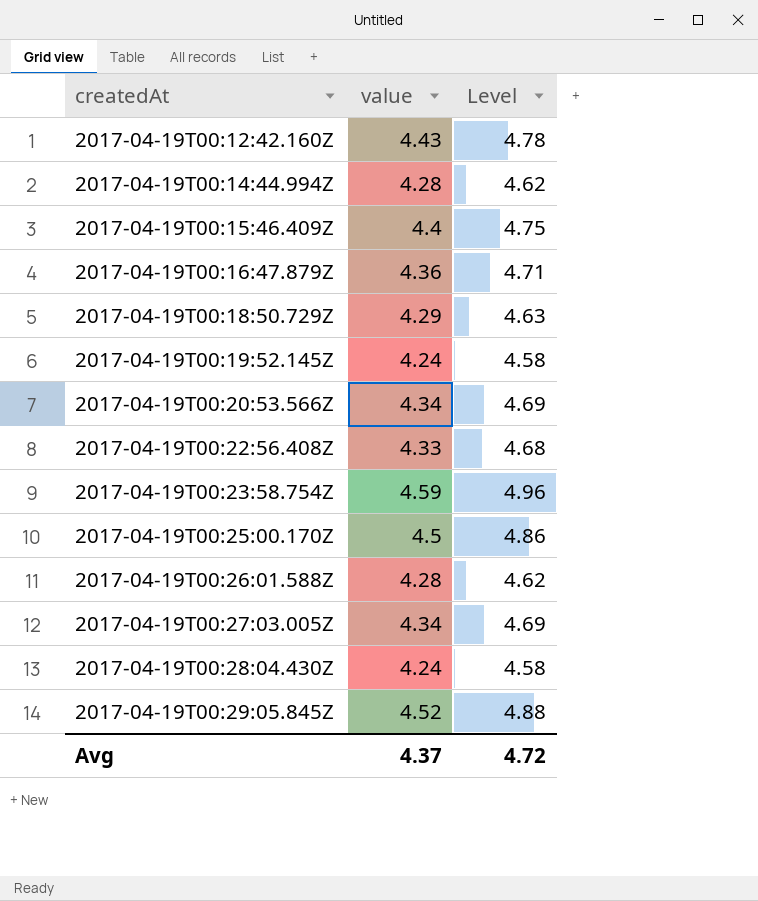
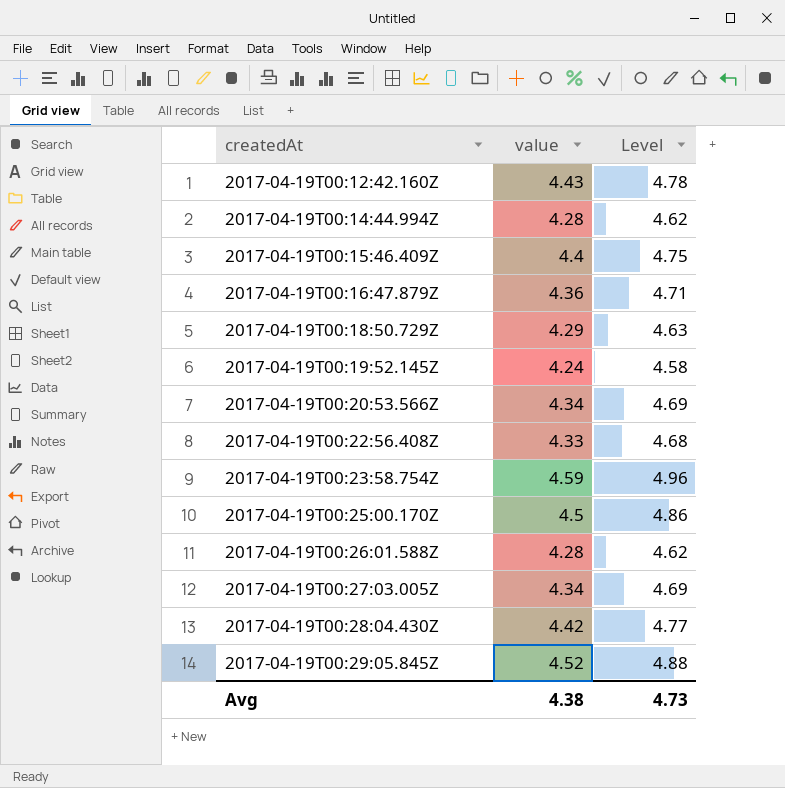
2017-04-19T00:28:04.430Z | value: 4.24 -> 4.42
2017-04-19T00:28:04.430Z | Level: 4.58 -> 4.77
Avg | value: 4.37 -> 4.38
Avg | Level: 4.72 -> 4.73

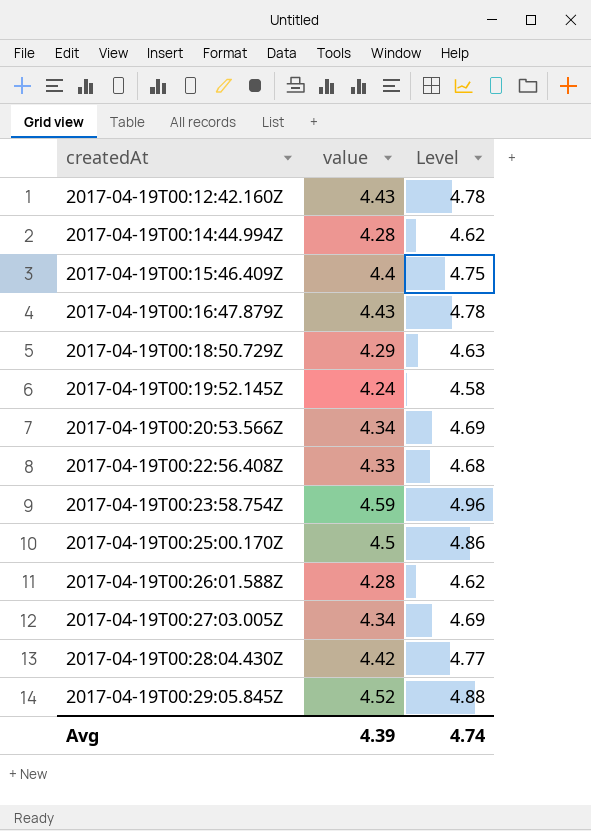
2017-04-19T00:16:47.879Z | value: 4.36 -> 4.43
2017-04-19T00:16:47.879Z | Level: 4.71 -> 4.78
Avg | value: 4.38 -> 4.39
Avg | Level: 4.73 -> 4.74

